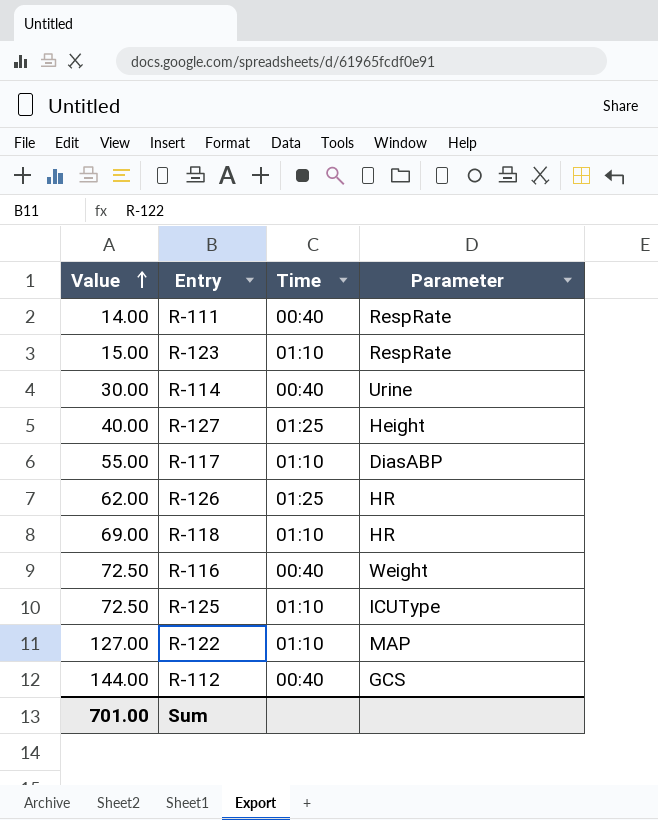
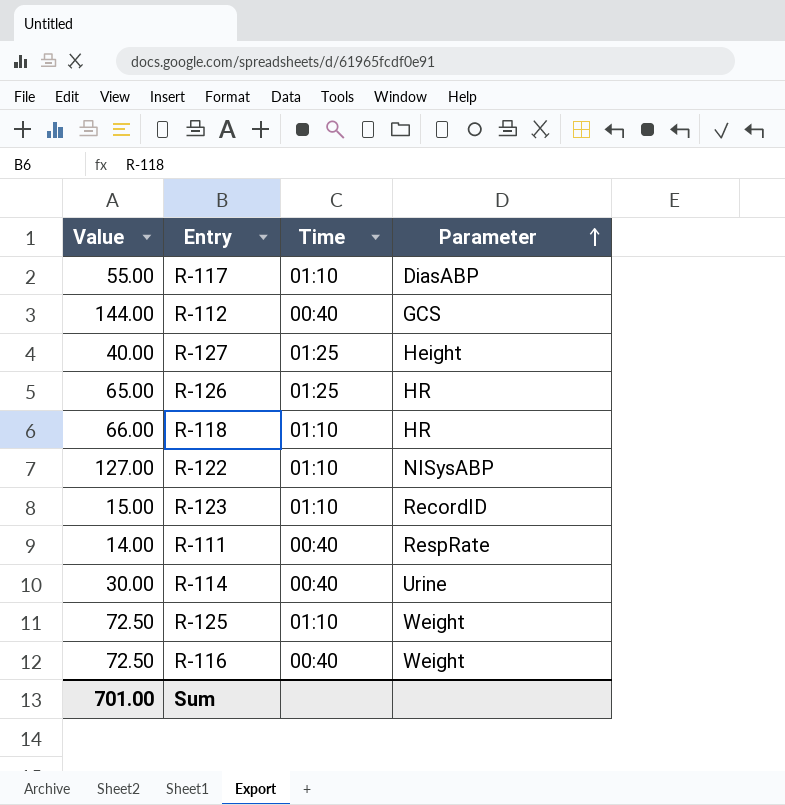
row order: Value ascending -> Parameter ascending
R-126 | Value: 62.00 -> 65.00
R-118 | Value: 69.00 -> 66.00
R-122 | Parameter: MAP -> NISysABP
R-123 | Parameter: RespRate -> RecordID
R-125 | Parameter: ICUType -> Weight

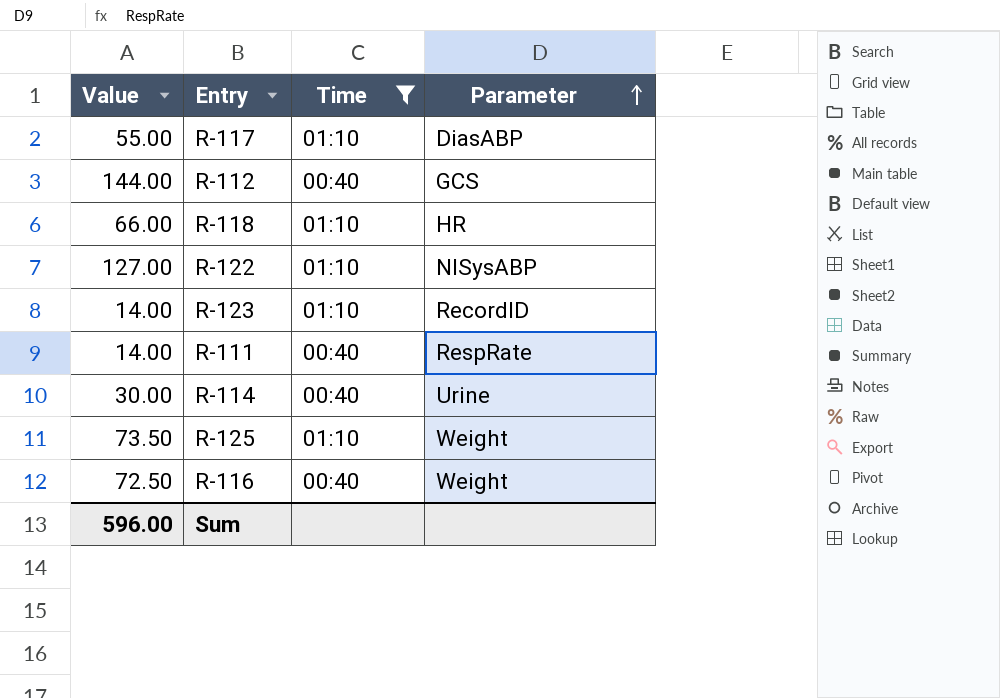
filter: none -> Time != 01:25
R-123 | Value: 15.00 -> 14.00
R-125 | Value: 72.50 -> 73.50
Sum | Value: 701.00 -> 596.00

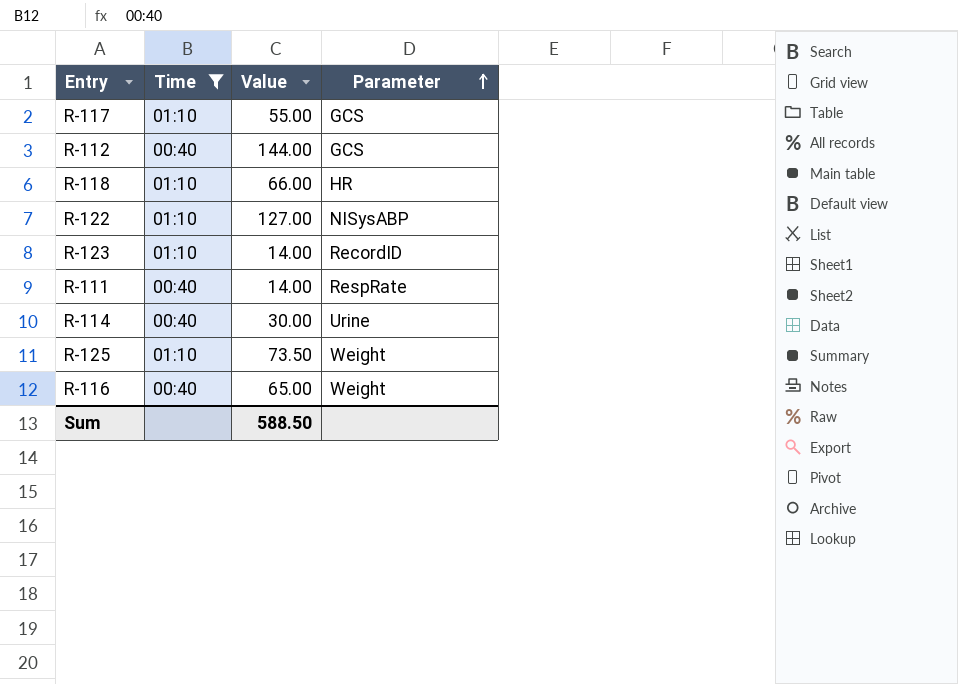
column Value | position: 1 -> 3
R-117 | Parameter: DiasABP -> GCS
R-116 | Value: 72.50 -> 65.00
Sum | Value: 596.00 -> 588.50

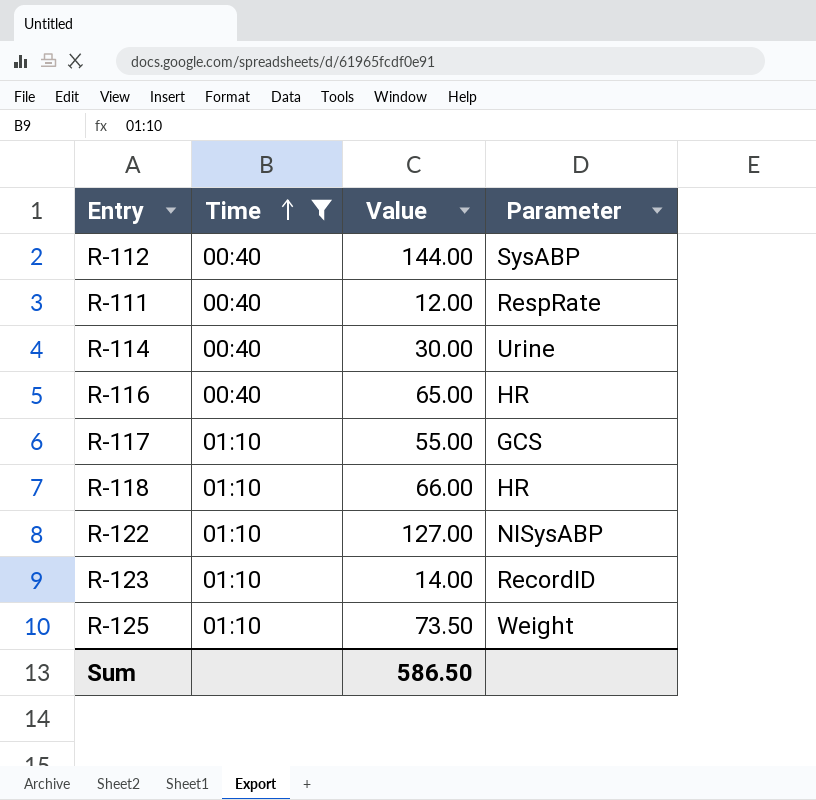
row order: Parameter ascending -> Time ascending
R-112 | Parameter: GCS -> SysABP
R-111 | Value: 14.00 -> 12.00
R-116 | Parameter: Weight -> HR
Sum | Value: 588.50 -> 586.50

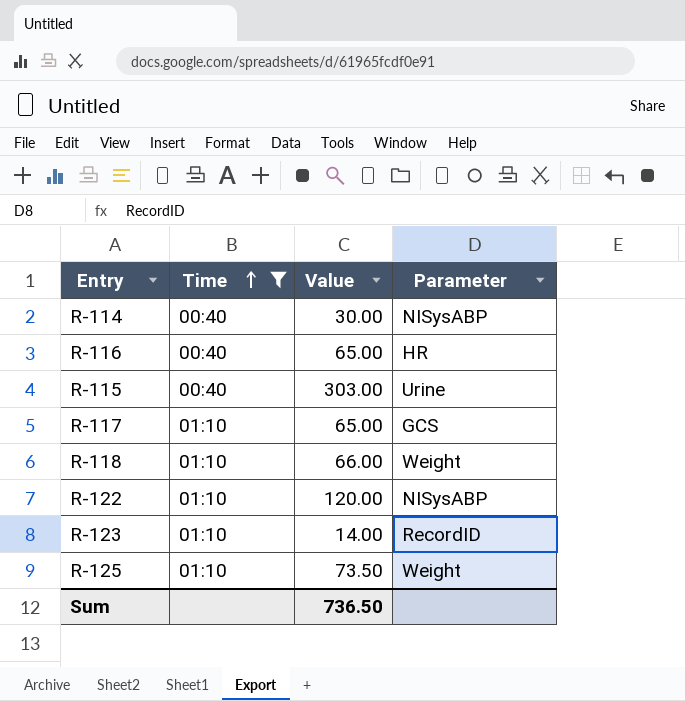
row R-112: 00:40 | 144.00 | SysABP -> none
row R-111: 00:40 | 12.00 | RespRate -> none
R-114 | Parameter: Urine -> NISysABP
row R-115: none -> 00:40 | 303.00 | Urine
R-117 | Value: 55.00 -> 65.00
R-118 | Parameter: HR -> Weight
R-122 | Value: 127.00 -> 120.00
Sum | Value: 586.50 -> 736.50

